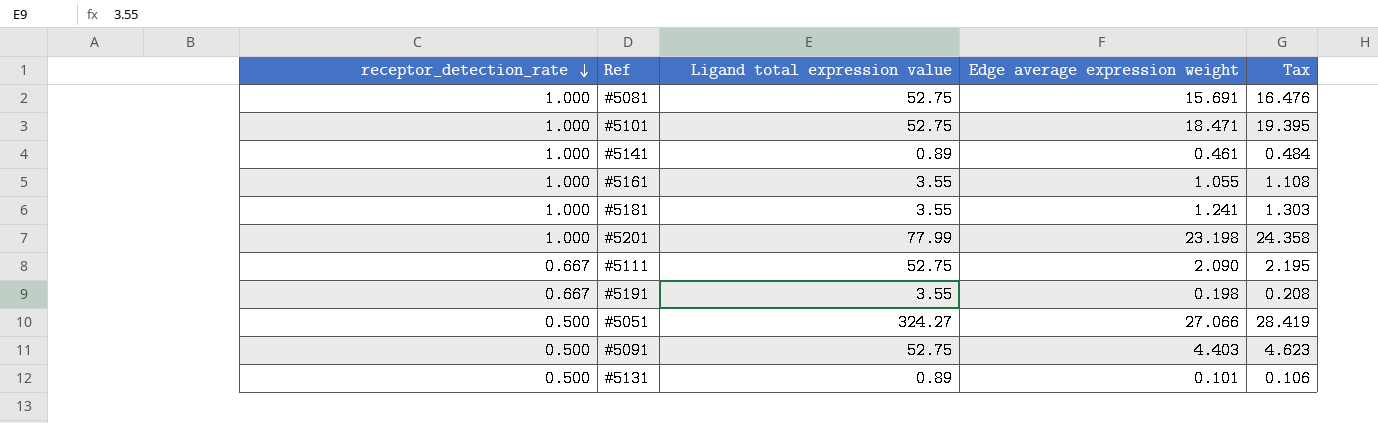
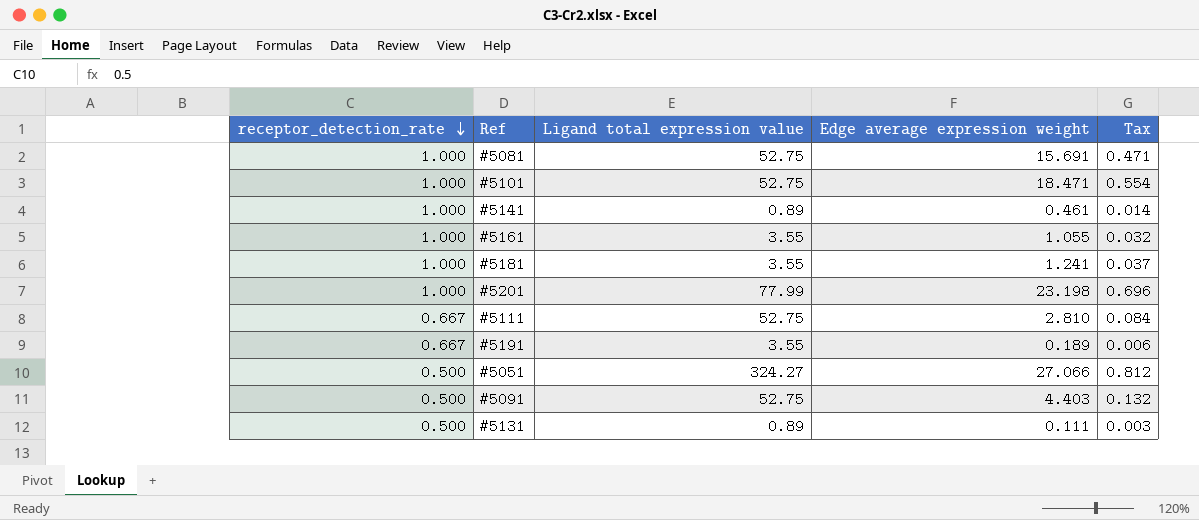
column Tax | formula: [Edge average expression weight] * 1.05 -> [Edge average expression weight] * 0.03
#5111 | Edge average expression weight: 2.090 -> 2.810
#5191 | Edge average expression weight: 0.198 -> 0.189
#5131 | Edge average expression weight: 0.101 -> 0.111

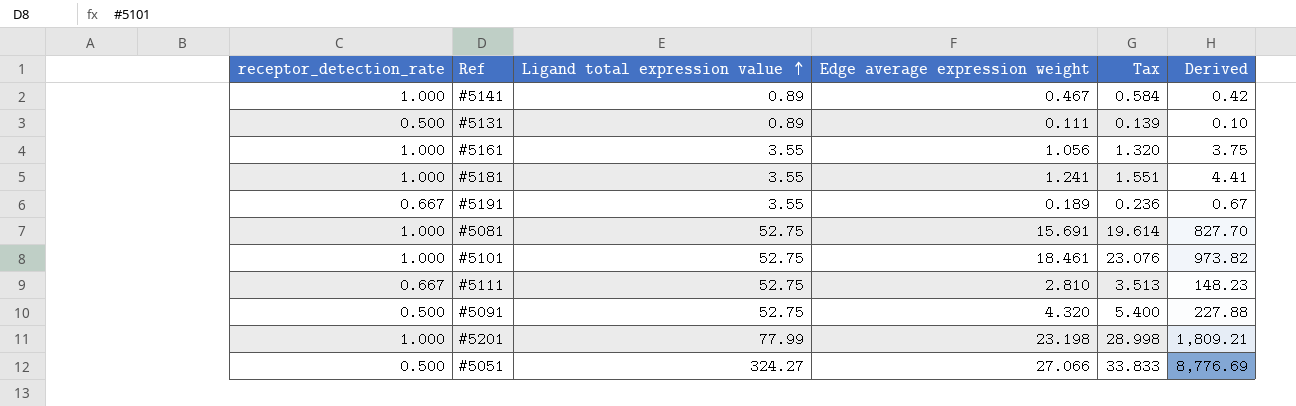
row order: receptor_detection_rate descending -> Ligand total expression value ascending
column Tax | formula: [Edge average expression weight] * 0.03 -> [Edge average expression weight] * 1.25
column Derived | formula: none -> [Ligand total expression value] * [Edge average expression weight]
#5141 | Edge average expression weight: 0.461 -> 0.467
#5161 | Edge average expression weight: 1.055 -> 1.056
#5101 | Edge average expression weight: 18.471 -> 18.461
#5091 | Edge average expression weight: 4.403 -> 4.320

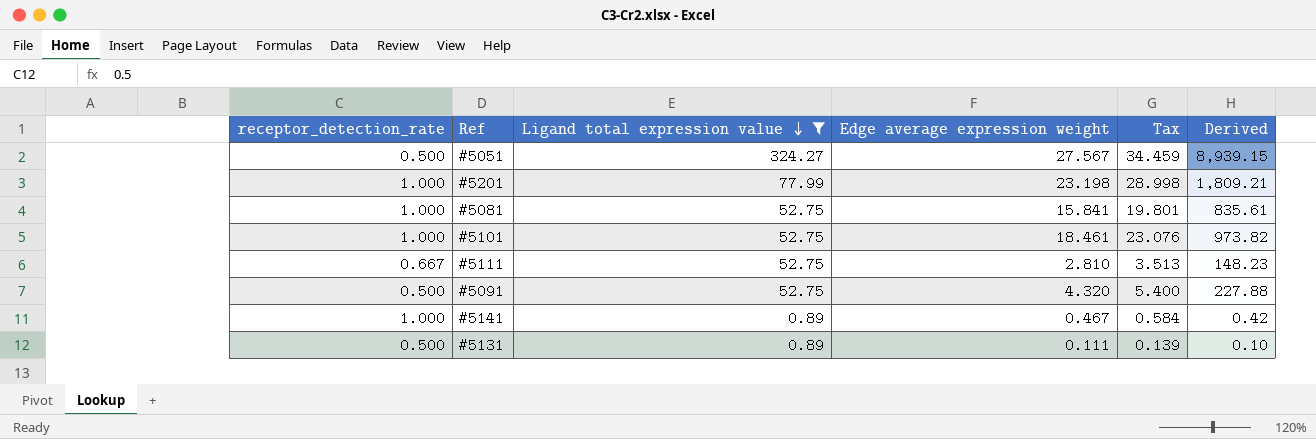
filter: none -> Ligand total expression value != 3.55
row order: Ligand total expression value ascending -> Ligand total expression value descending
#5051 | Edge average expression weight: 27.066 -> 27.567
#5051 | Tax: 33.833 -> 34.459
#5051 | Derived: 8,776.69 -> 8,939.15
#5081 | Edge average expression weight: 15.691 -> 15.841
#5081 | Tax: 19.614 -> 19.801
#5081 | Derived: 827.70 -> 835.61

